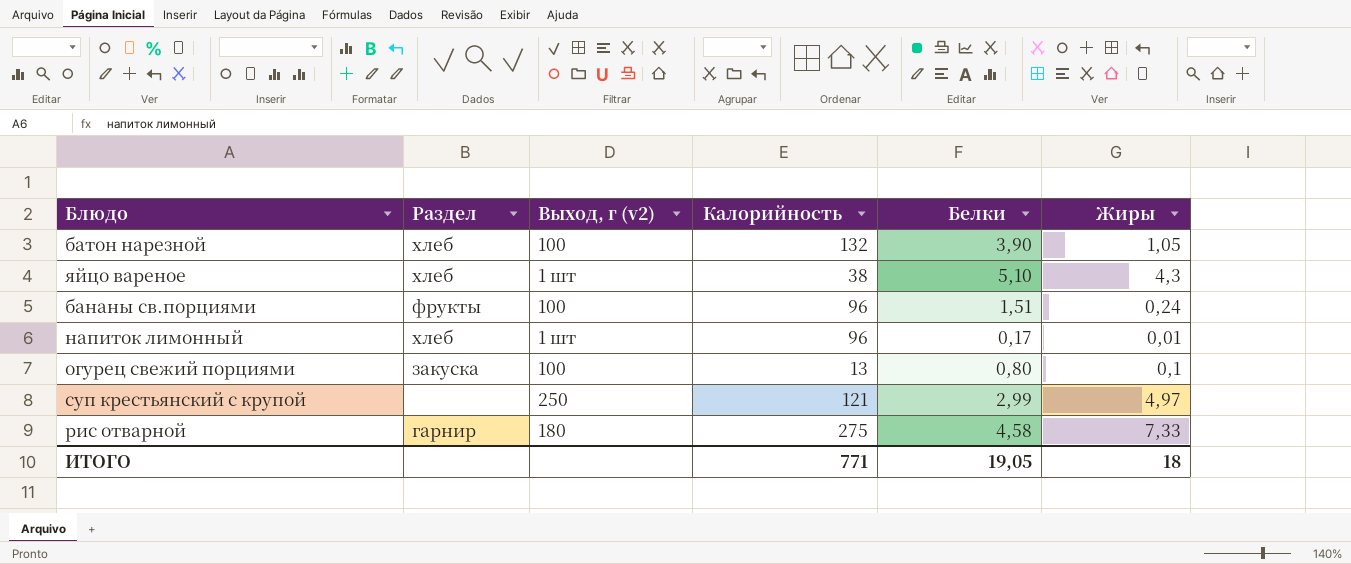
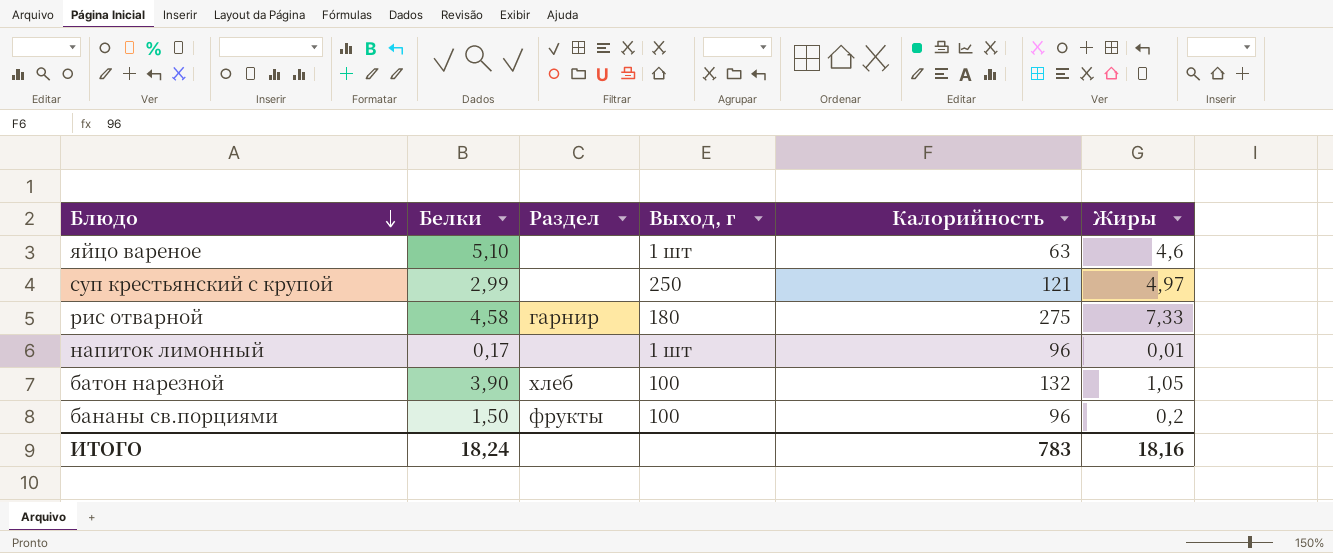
row order: none -> Блюдо descending
column Белки | position: 5 -> 2
column name: Выход, г (v2) -> Выход, г
row огурец свежий порциями: закуска | 100 | 13 | 0,80 | 0,1 -> none
яйцо вареное | Раздел: хлеб -> none
яйцо вареное | Калорийность: 38 -> 63
яйцо вареное | Жиры: 4,3 -> 4,6
напиток лимонный | Раздел: хлеб -> none
бананы св.порциями | Белки: 1,51 -> 1,50
бананы св.порциями | Жиры: 0,24 -> 0,2
ИТОГО | Белки: 19,05 -> 18,24
ИТОГО | Калорийность: 771 -> 783
ИТОГО | Жиры: 18 -> 18,16

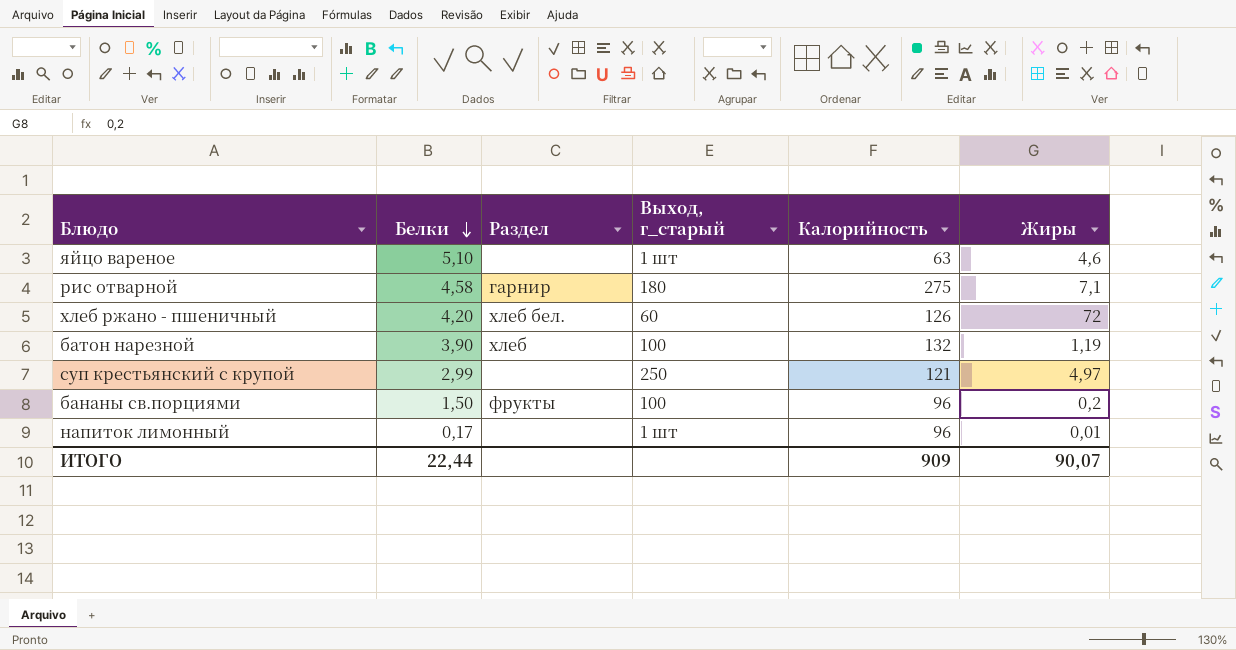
row order: Блюдо descending -> Белки descending
column name: Выход, г -> Выход, г_старый
рис отварной | Жиры: 7,33 -> 7,1
row хлеб ржано - пшеничный: none -> 4,20 | хлеб бел. | 60 | 126 | 72
батон нарезной | Жиры: 1,05 -> 1,19
ИТОГО | Белки: 18,24 -> 22,44
ИТОГО | Калорийность: 783 -> 909
ИТОГО | Жиры: 18,16 -> 90,07

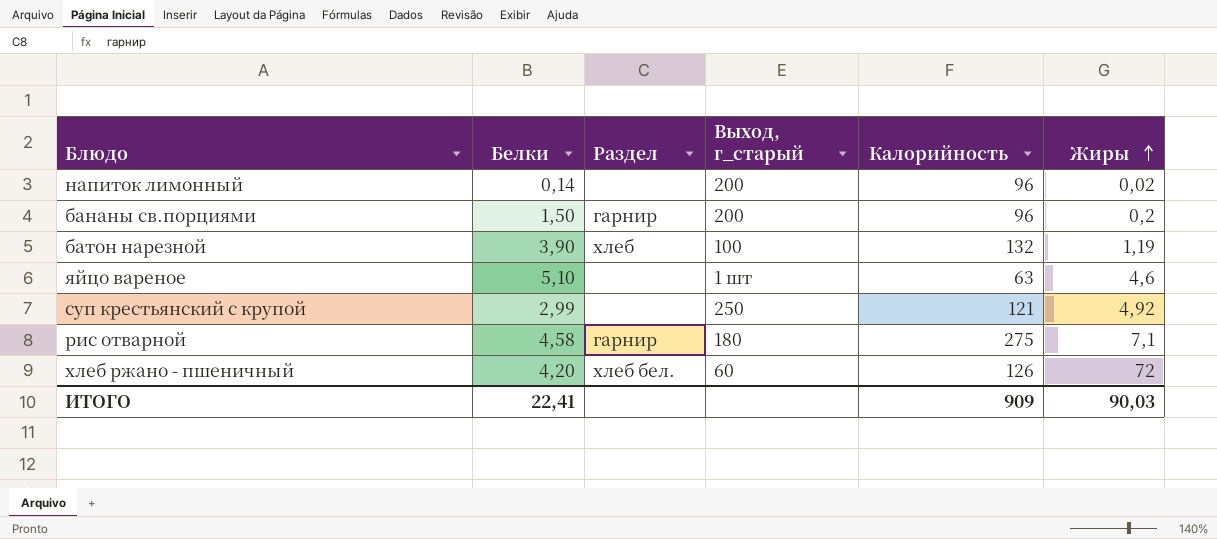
row order: Белки descending -> Жиры ascending
напиток лимонный | Белки: 0,17 -> 0,14
напиток лимонный | Выход, г_старый: 1 шт -> 200
напиток лимонный | Жиры: 0,01 -> 0,02
бананы св.порциями | Раздел: фрукты -> гарнир
бананы св.порциями | Выход, г_старый: 100 -> 200
суп крестьянский с крупой | Жиры: 4,97 -> 4,92
ИТОГО | Белки: 22,44 -> 22,41
ИТОГО | Жиры: 90,07 -> 90,03

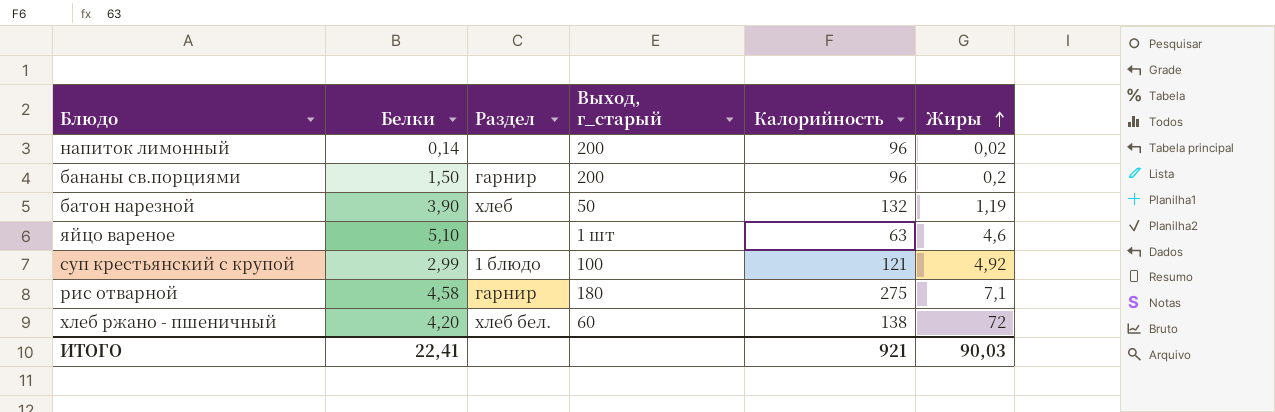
батон нарезной | Выход, г_старый: 100 -> 50
суп крестьянский с крупой | Раздел: none -> 1 блюдо
суп крестьянский с крупой | Выход, г_старый: 250 -> 100
хлеб ржано - пшеничный | Калорийность: 126 -> 138
ИТОГО | Калорийность: 909 -> 921

